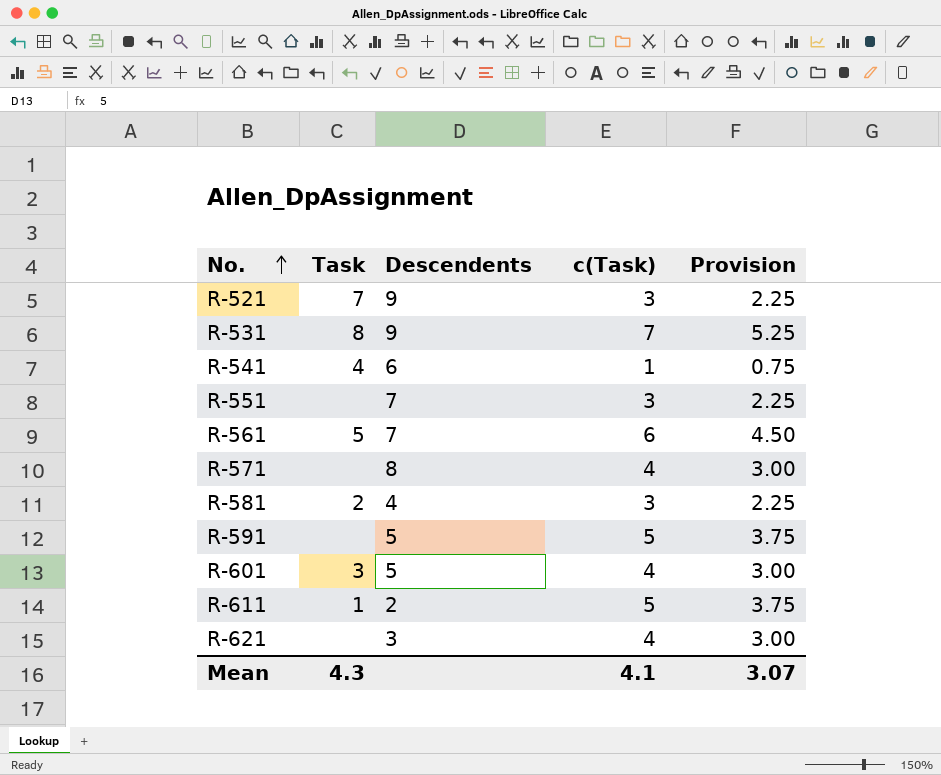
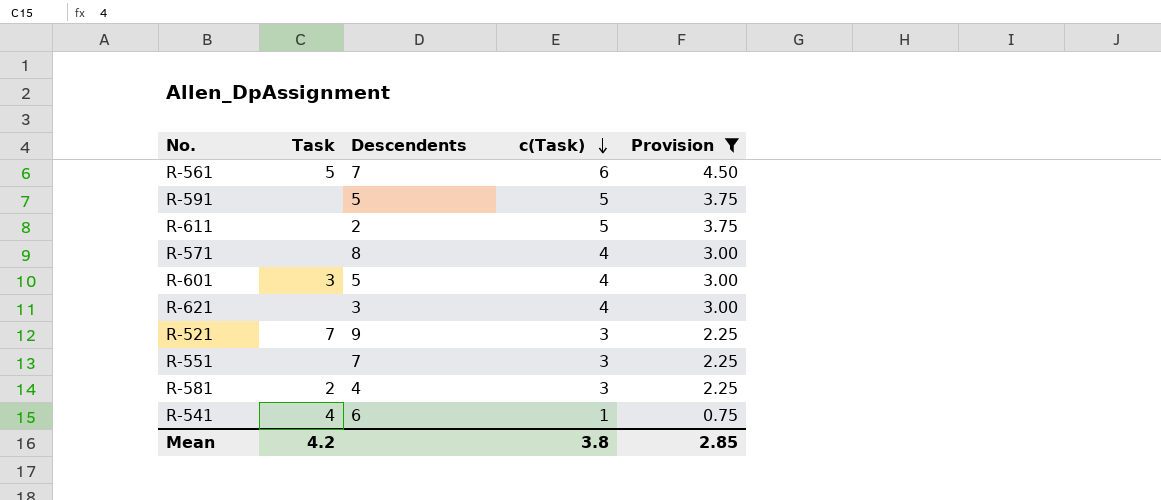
filter: none -> Provision != 5.25
row order: No. ascending -> c(Task) descending
R-611 | Task: 1 -> none
Mean | Task: 4.3 -> 4.2
Mean | c(Task): 4.1 -> 3.8
Mean | Provision: 3.07 -> 2.85

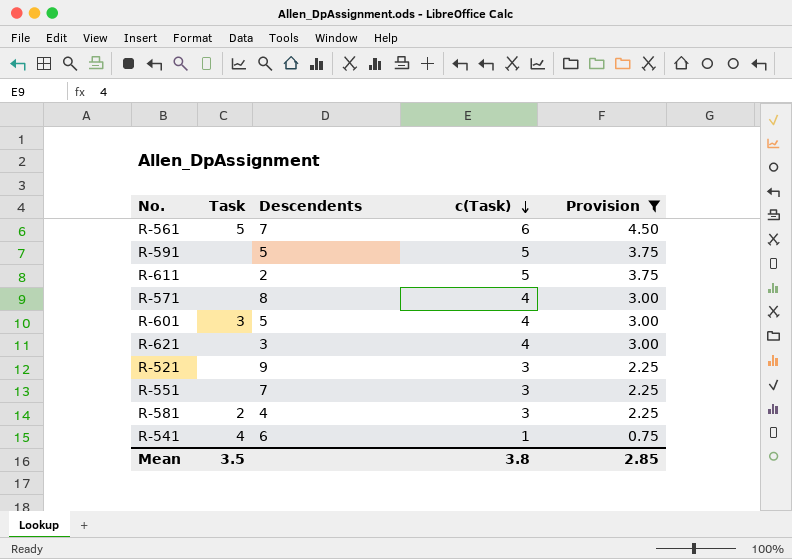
R-521 | Task: 7 -> none
Mean | Task: 4.2 -> 3.5

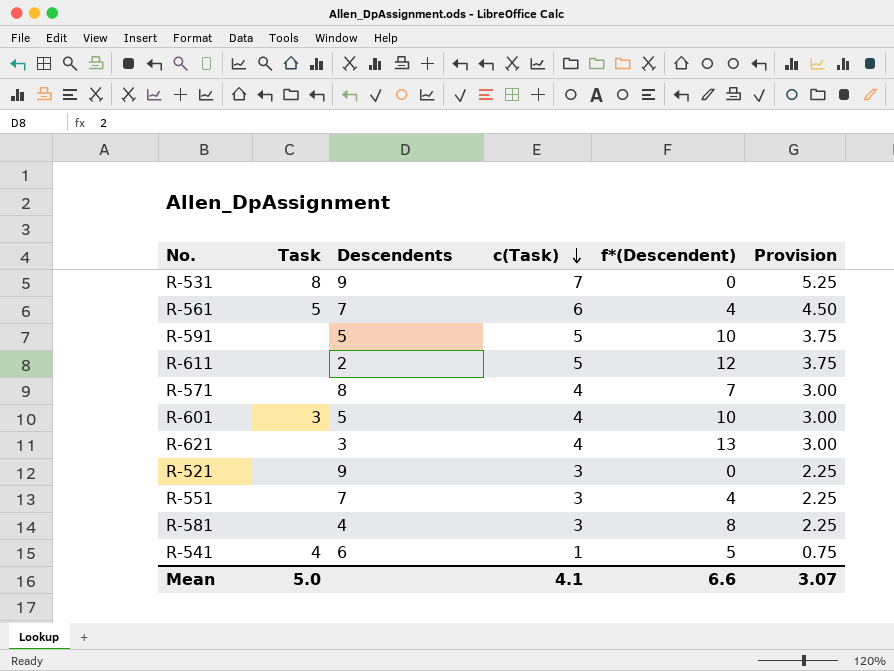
filter: Provision != 5.25 -> none
column f*(Descendent) | position: none -> 5
R-581 | Task: 2 -> none
Mean | Task: 3.5 -> 5.0
Mean | c(Task): 3.8 -> 4.1
Mean | Provision: 2.85 -> 3.07

